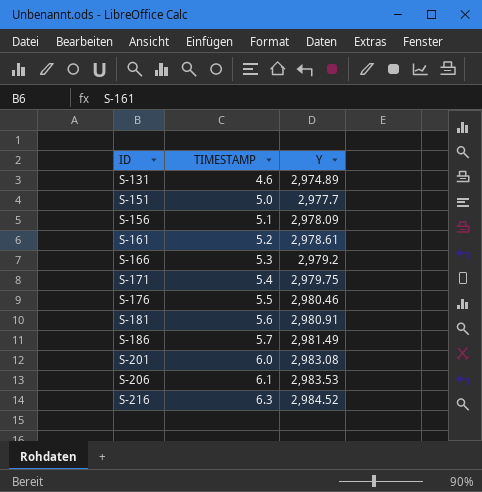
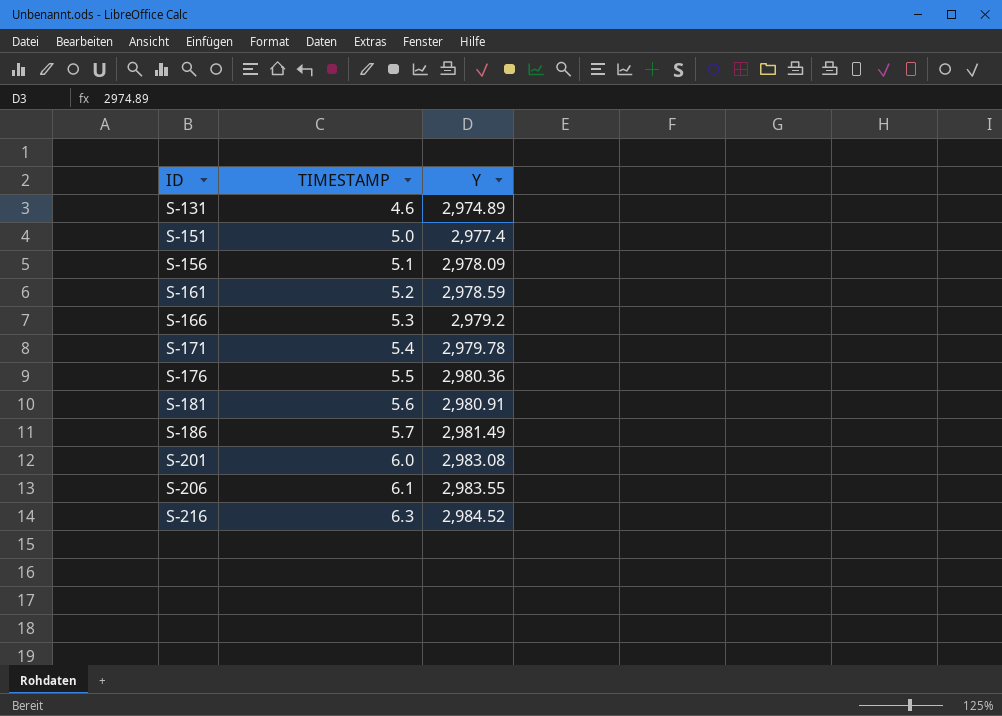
S-151 | Y: 2,977.7 -> 2,977.4
S-161 | Y: 2,978.61 -> 2,978.59
S-171 | Y: 2,979.75 -> 2,979.78
S-176 | Y: 2,980.46 -> 2,980.36
S-206 | Y: 2,983.53 -> 2,983.55

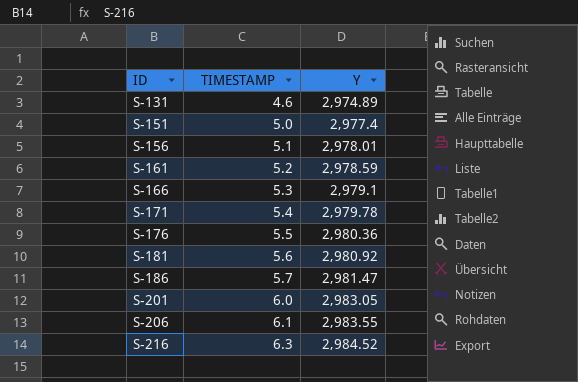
S-156 | Y: 2,978.09 -> 2,978.01
S-166 | Y: 2,979.2 -> 2,979.1
S-181 | Y: 2,980.91 -> 2,980.92
S-186 | Y: 2,981.49 -> 2,981.47
S-201 | Y: 2,983.08 -> 2,983.05

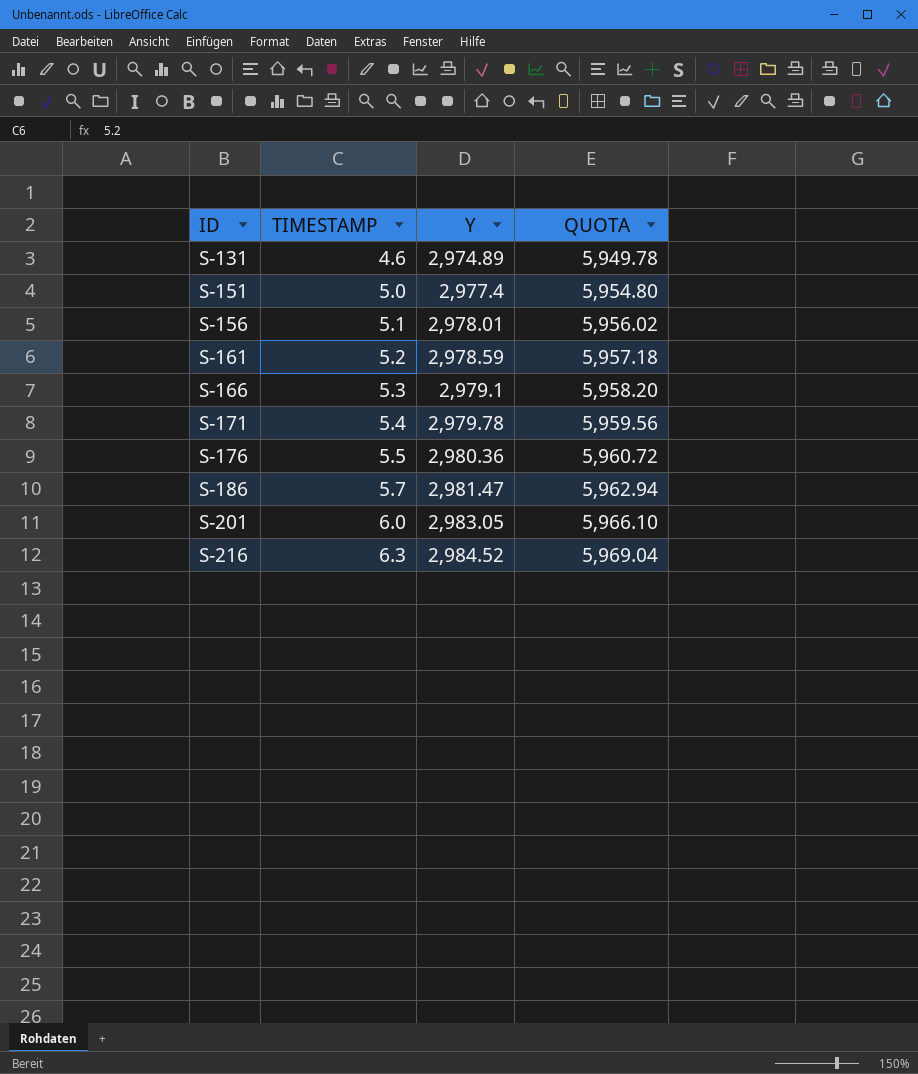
column QUOTA | formula: none -> [Y] * 2
row S-181: 5.6 | 2,980.92 -> none
row S-206: 6.1 | 2,983.55 -> none

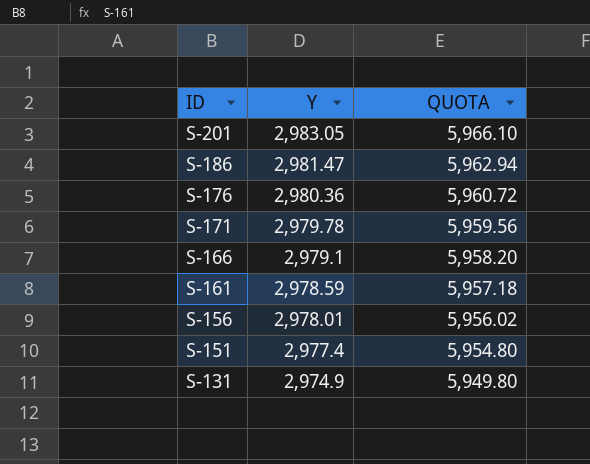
row order: ID ascending -> ID descending
column TIMESTAMP | position: 2 -> none
row S-216: 6.3 | 2,984.52 | 5,969.04 -> none
S-131 | Y: 2,974.89 -> 2,974.9
S-131 | QUOTA: 5,949.78 -> 5,949.80

